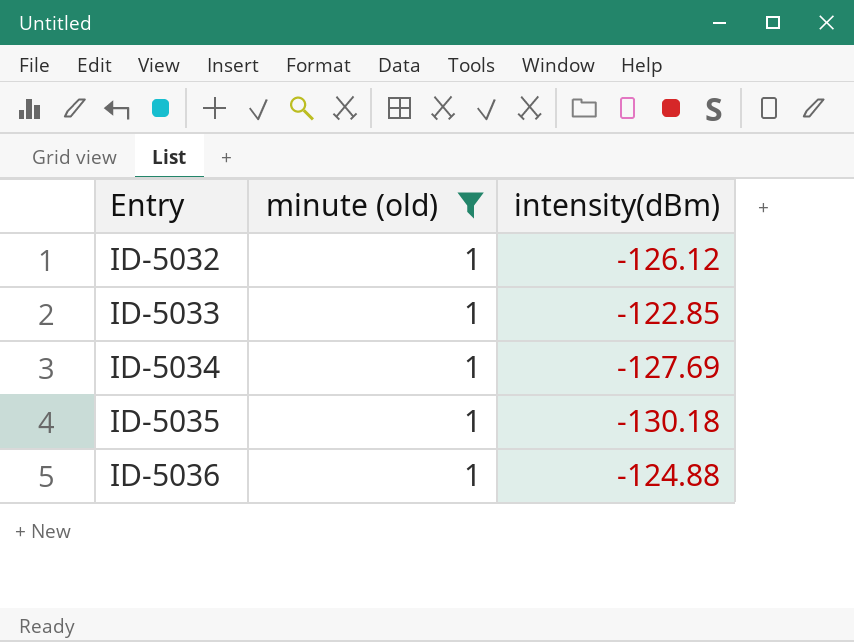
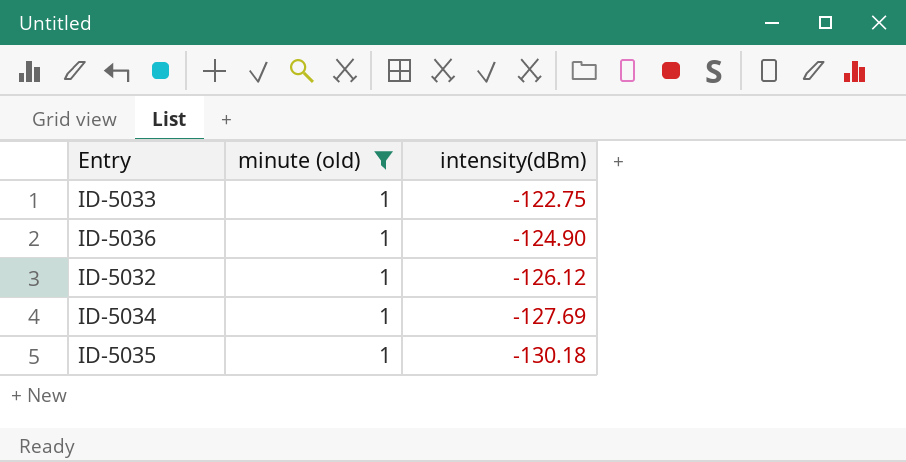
row order: Entry ascending -> intensity(dBm) descending
ID-5033 | intensity(dBm): -122.85 -> -122.75
ID-5036 | intensity(dBm): -124.88 -> -124.90

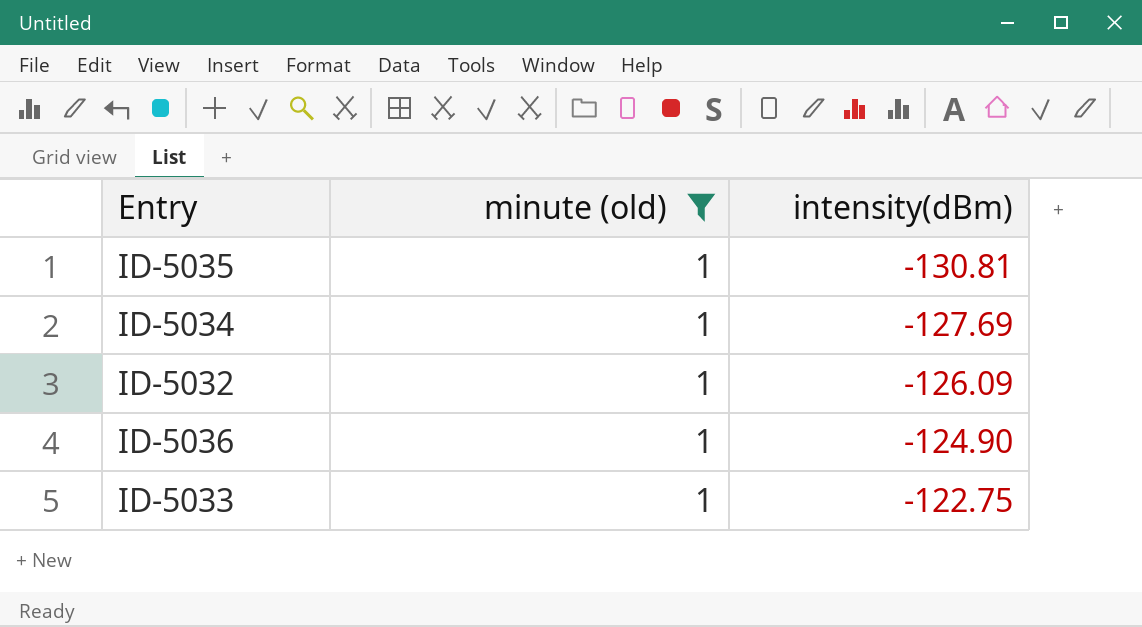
row order: intensity(dBm) descending -> intensity(dBm) ascending
ID-5035 | intensity(dBm): -130.18 -> -130.81
ID-5032 | intensity(dBm): -126.12 -> -126.09

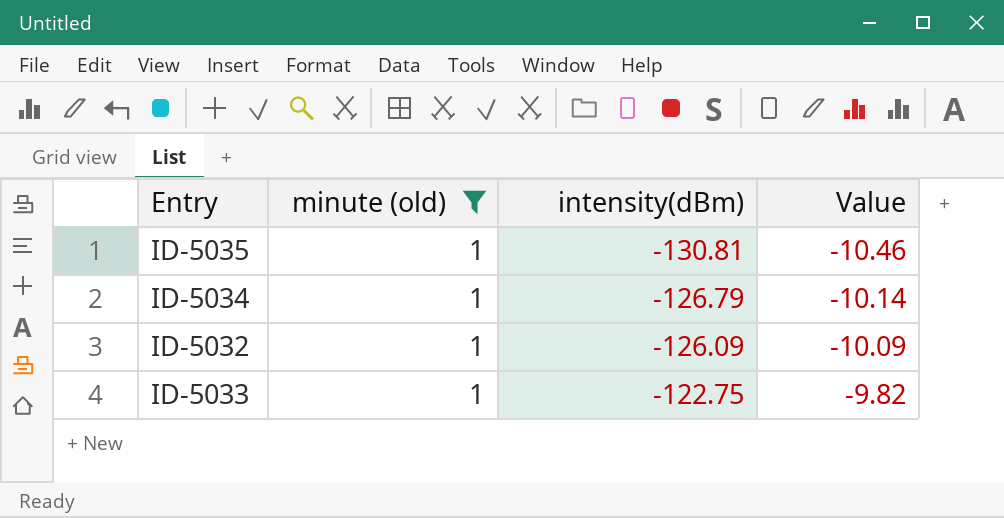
column Value | formula: none -> [intensity(dBm)] * 0.08
row ID-5036: 1 | -124.90 -> none
ID-5034 | intensity(dBm): -127.69 -> -126.79

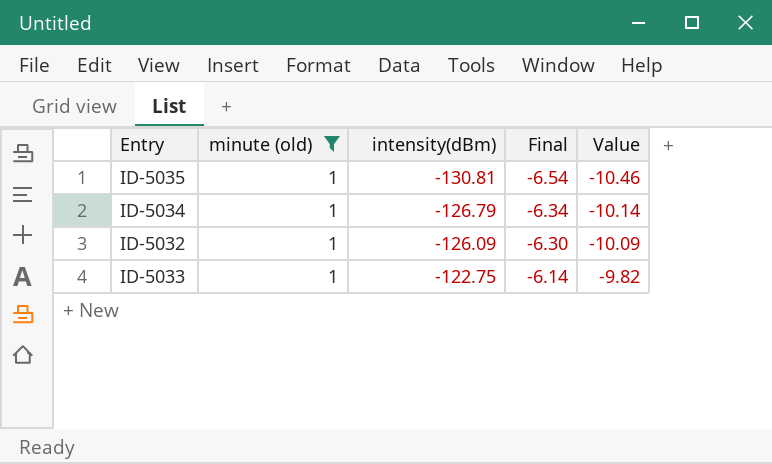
column Final | formula: none -> [intensity(dBm)] * 0.05

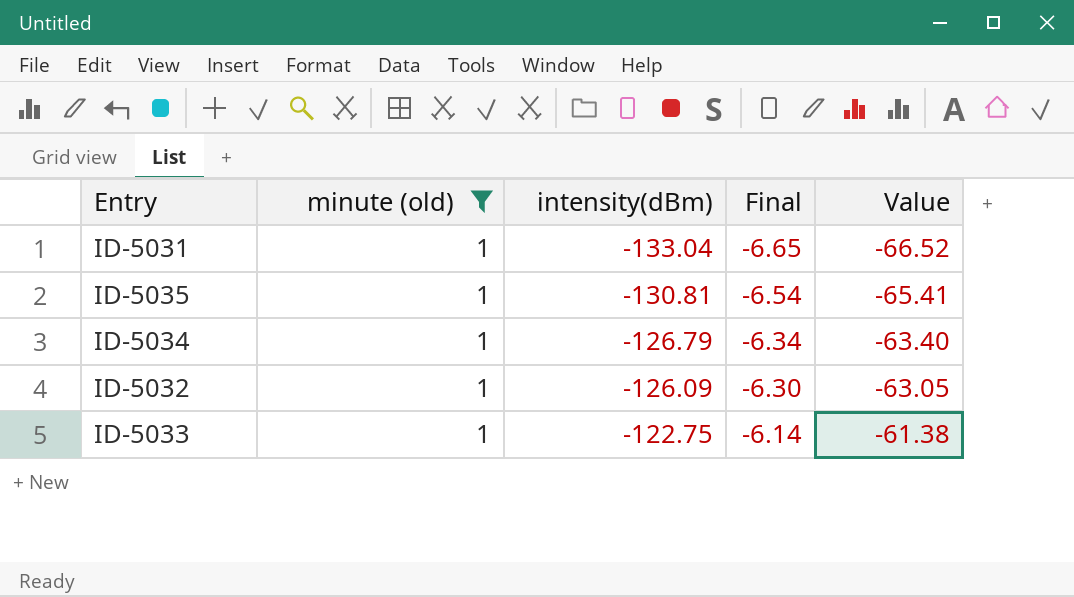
column Value | formula: [intensity(dBm)] * 0.08 -> [intensity(dBm)] * 0.5
row ID-5031: none -> 1 | -133.04 | -6.65 | -66.52

